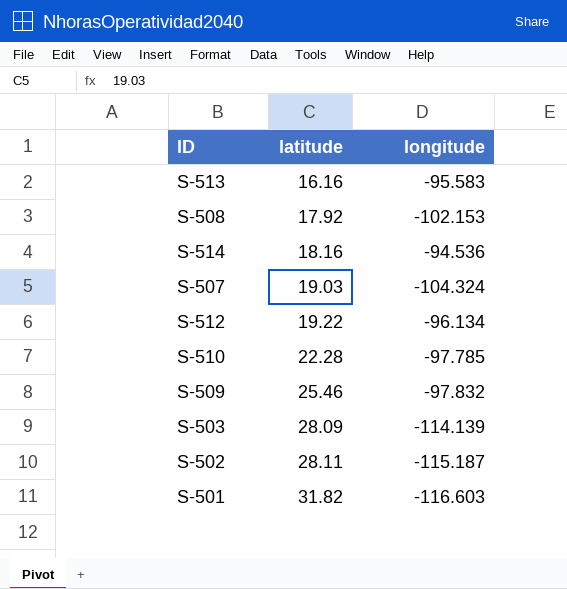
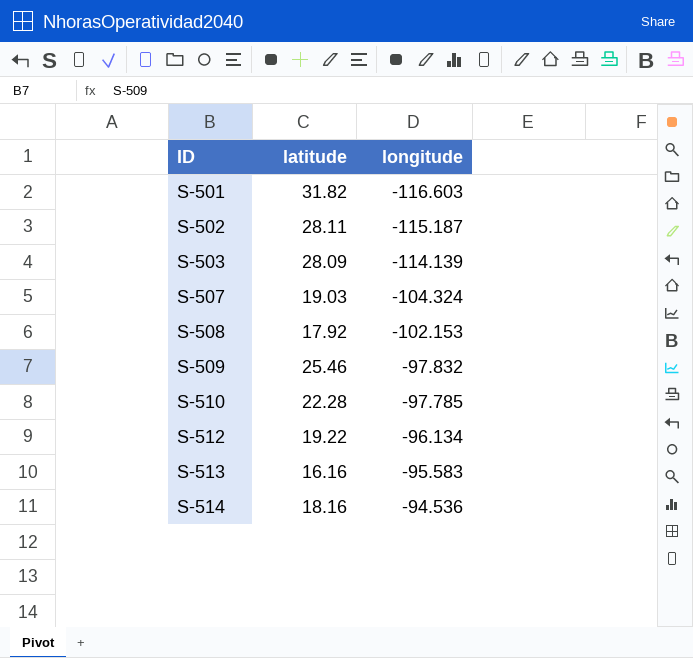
row order: latitude ascending -> ID ascending

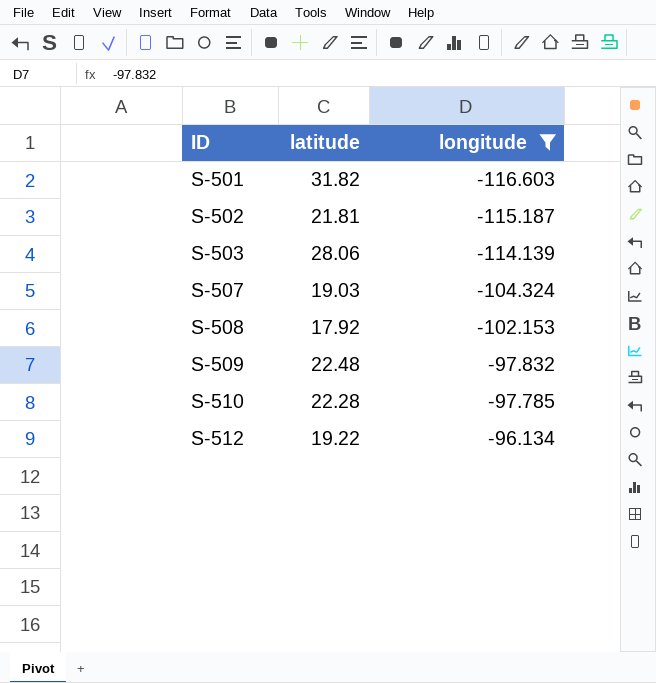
filter: none -> longitude <= -96.134
S-502 | latitude: 28.11 -> 21.81
S-503 | latitude: 28.09 -> 28.06
S-509 | latitude: 25.46 -> 22.48

